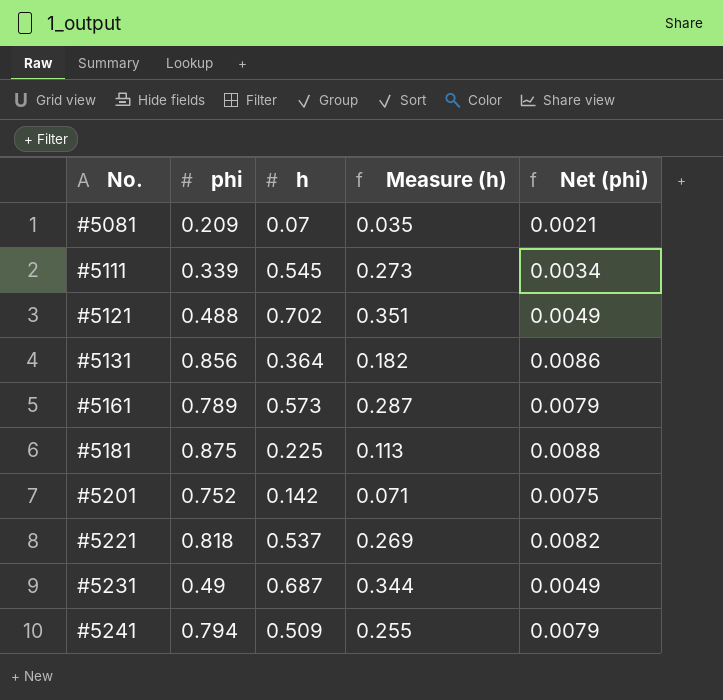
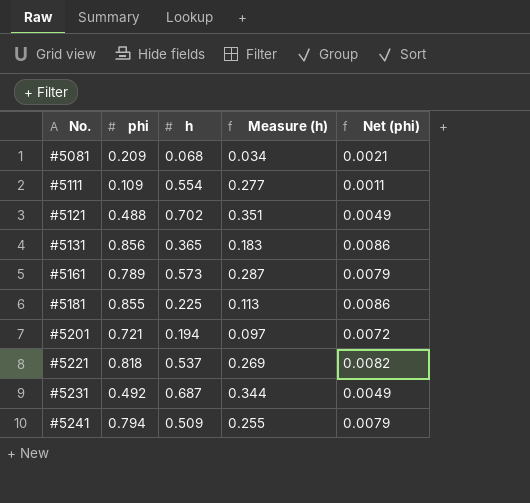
#5081 | h: 0.07 -> 0.068
#5081 | Measure (h): 0.035 -> 0.034
#5111 | phi: 0.339 -> 0.109
#5111 | h: 0.545 -> 0.554
#5111 | Measure (h): 0.273 -> 0.277
#5111 | Net (phi): 0.0034 -> 0.0011
#5131 | h: 0.364 -> 0.365
#5131 | Measure (h): 0.182 -> 0.183
#5181 | phi: 0.875 -> 0.855
#5181 | Net (phi): 0.0088 -> 0.0086
#5201 | phi: 0.752 -> 0.721
#5201 | h: 0.142 -> 0.194
#5201 | Measure (h): 0.071 -> 0.097
#5201 | Net (phi): 0.0075 -> 0.0072
#5231 | phi: 0.49 -> 0.492

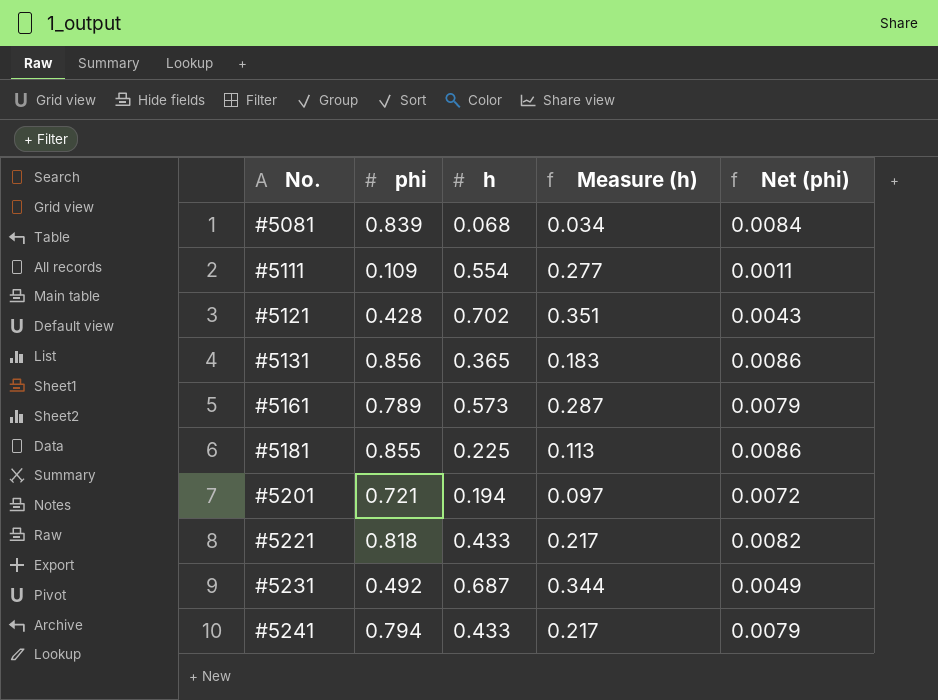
#5081 | phi: 0.209 -> 0.839
#5081 | Net (phi): 0.0021 -> 0.0084
#5121 | phi: 0.488 -> 0.428
#5121 | Net (phi): 0.0049 -> 0.0043
#5221 | h: 0.537 -> 0.433
#5221 | Measure (h): 0.269 -> 0.217
#5241 | h: 0.509 -> 0.433
#5241 | Measure (h): 0.255 -> 0.217

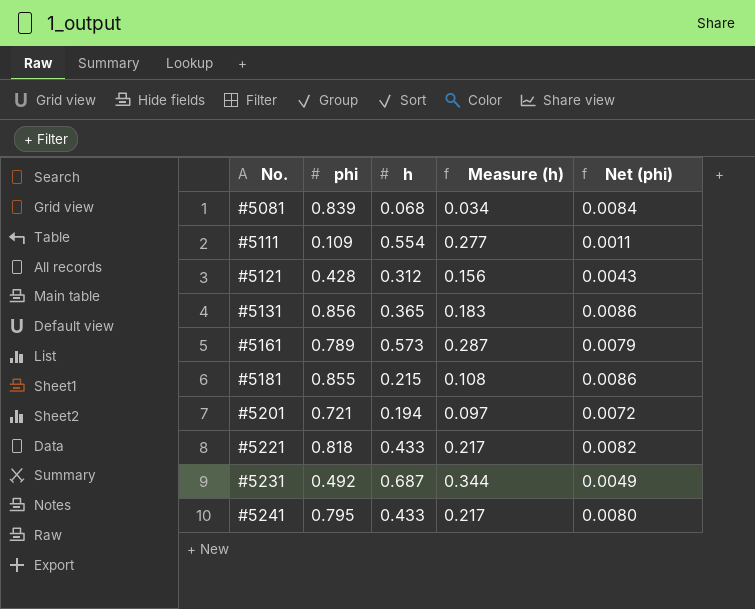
#5121 | h: 0.702 -> 0.312
#5121 | Measure (h): 0.351 -> 0.156
#5181 | h: 0.225 -> 0.215
#5181 | Measure (h): 0.113 -> 0.108
#5241 | phi: 0.794 -> 0.795
#5241 | Net (phi): 0.0079 -> 0.0080

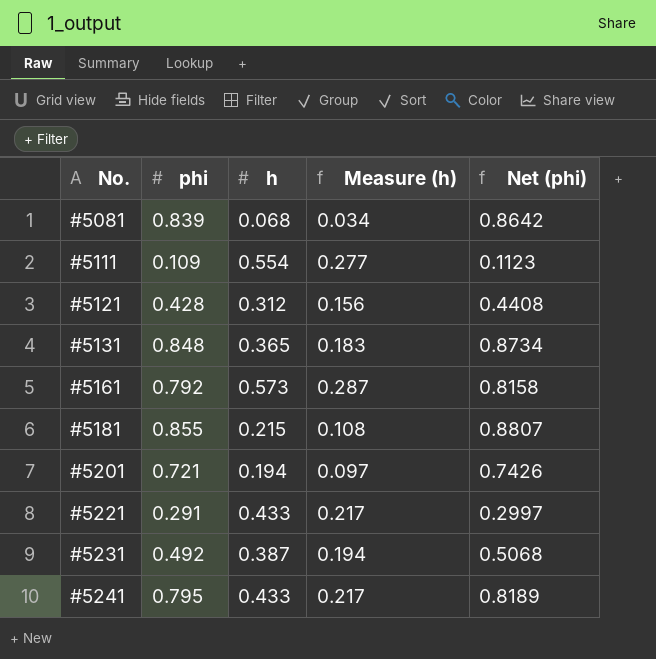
column Net (phi) | formula: [phi] * 0.01 -> [phi] * 1.03
#5131 | phi: 0.856 -> 0.848
#5161 | phi: 0.789 -> 0.792
#5221 | phi: 0.818 -> 0.291
#5231 | h: 0.687 -> 0.387
#5231 | Measure (h): 0.344 -> 0.194

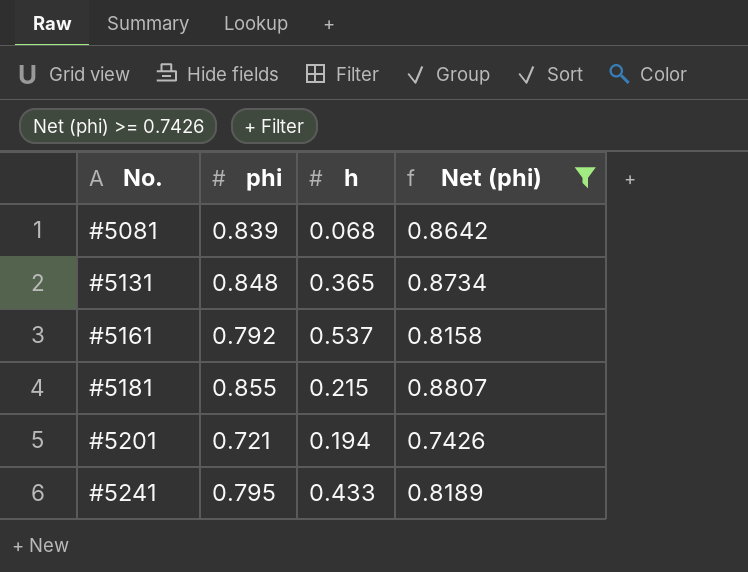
filter: none -> Net (phi) >= 0.7426
column Measure (h) | formula: [h] * 0.5 -> none
#5161 | h: 0.573 -> 0.537

